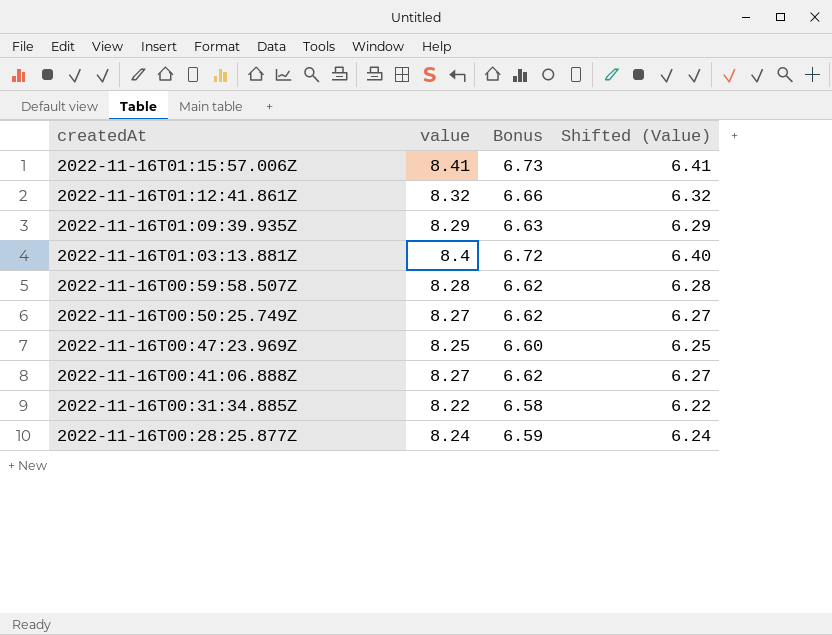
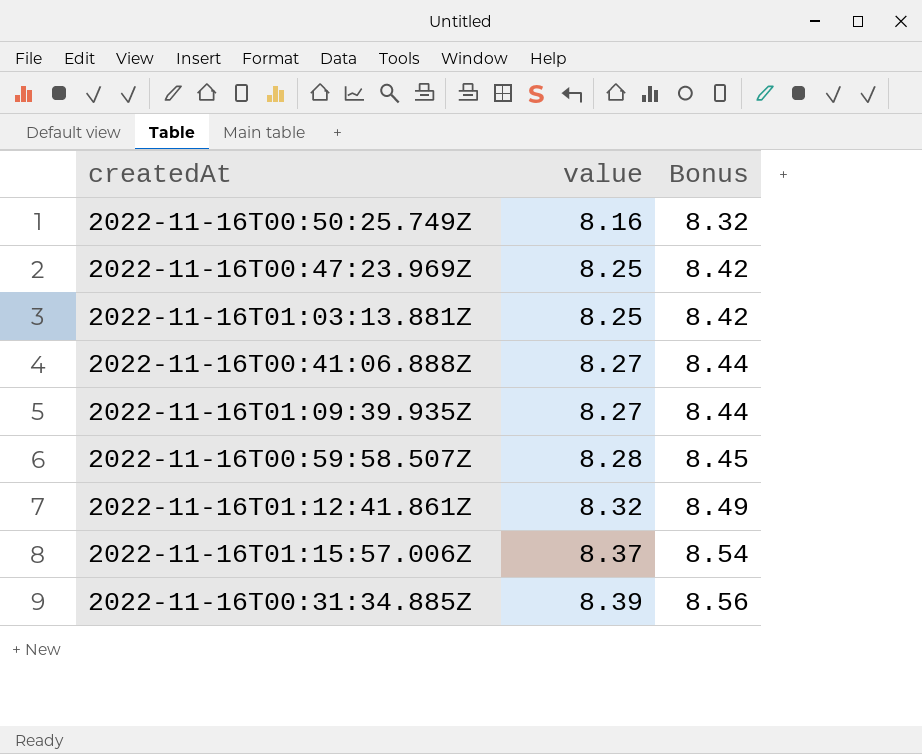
row order: createdAt descending -> value ascending
column Shifted (Value) | formula: [value] - 2 -> none
column Bonus | formula: [value] * 0.8 -> [value] * 1.02
row 2022-11-16T00:28:25.877Z: 8.24 | 6.59 | 6.24 -> none
2022-11-16T00:50:25.749Z | value: 8.27 -> 8.16
2022-11-16T01:03:13.881Z | value: 8.4 -> 8.25
2022-11-16T01:09:39.935Z | value: 8.29 -> 8.27
2022-11-16T01:15:57.006Z | value: 8.41 -> 8.37
2022-11-16T00:31:34.885Z | value: 8.22 -> 8.39

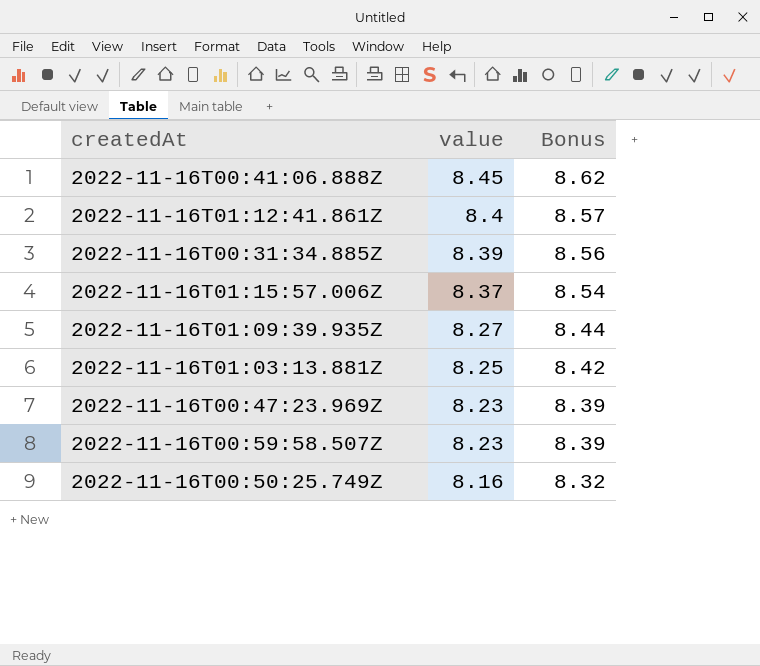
row order: value ascending -> value descending
2022-11-16T00:41:06.888Z | value: 8.27 -> 8.45
2022-11-16T00:41:06.888Z | Bonus: 8.44 -> 8.62
2022-11-16T01:12:41.861Z | value: 8.32 -> 8.4
2022-11-16T01:12:41.861Z | Bonus: 8.49 -> 8.57
2022-11-16T00:47:23.969Z | value: 8.25 -> 8.23
2022-11-16T00:47:23.969Z | Bonus: 8.42 -> 8.39
2022-11-16T00:59:58.507Z | value: 8.28 -> 8.23
2022-11-16T00:59:58.507Z | Bonus: 8.45 -> 8.39

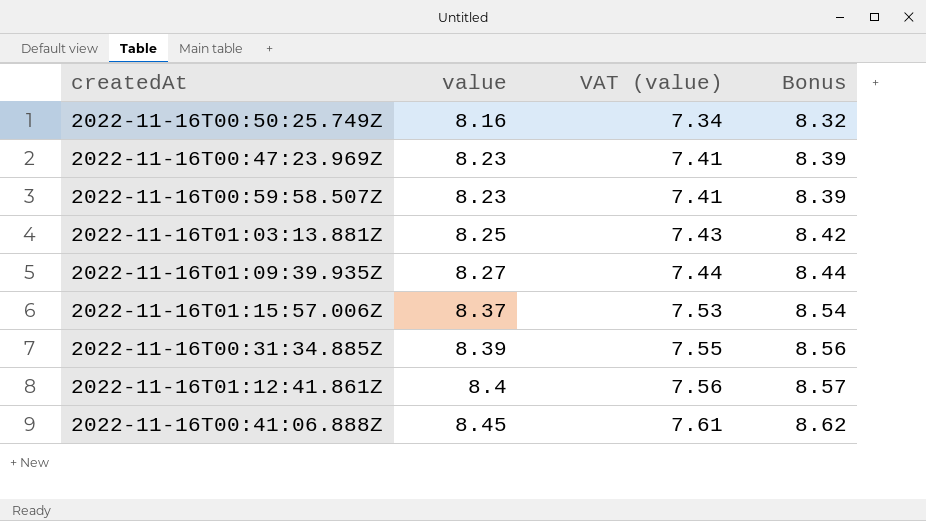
row order: value descending -> value ascending
column VAT (value) | formula: none -> [value] * 0.9

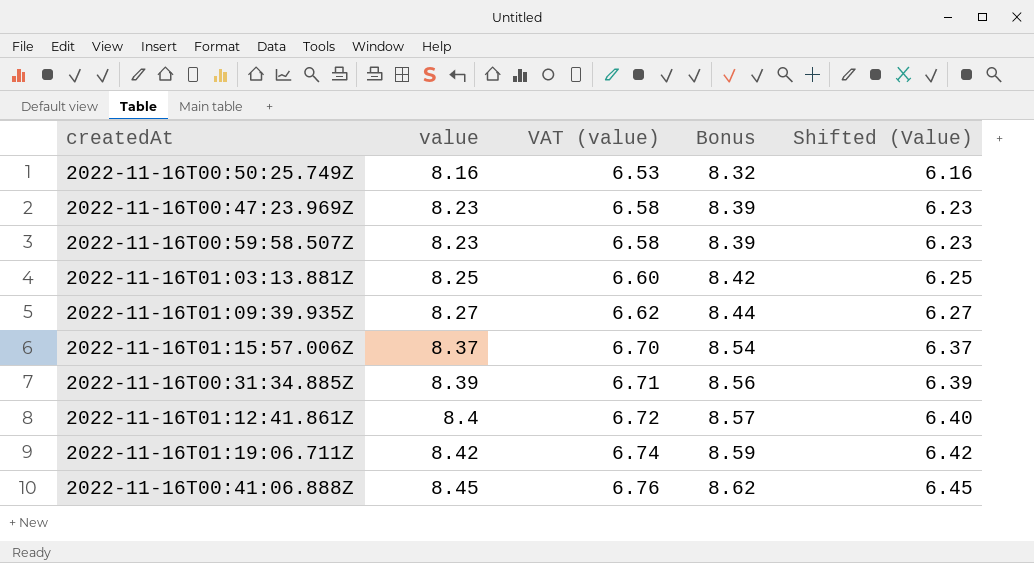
column VAT (value) | formula: [value] * 0.9 -> [value] * 0.8
column Shifted (Value) | formula: none -> [value] - 2
row 2022-11-16T01:19:06.711Z: none -> 8.42 | 6.74 | 8.59 | 6.42

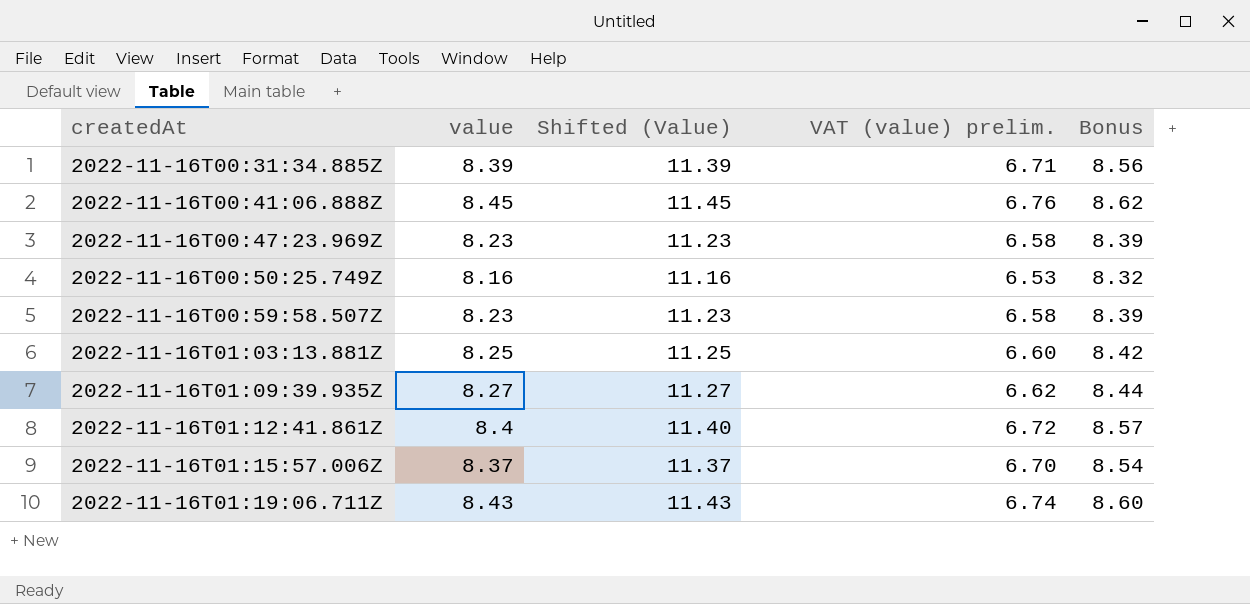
row order: value ascending -> createdAt ascending
column Shifted (Value) | formula: [value] - 2 -> [value] + 3
column Shifted (Value) | position: 5 -> 3
column name: VAT (value) -> VAT (value) prelim.
2022-11-16T01:19:06.711Z | value: 8.42 -> 8.43
2022-11-16T01:19:06.711Z | Bonus: 8.59 -> 8.60

